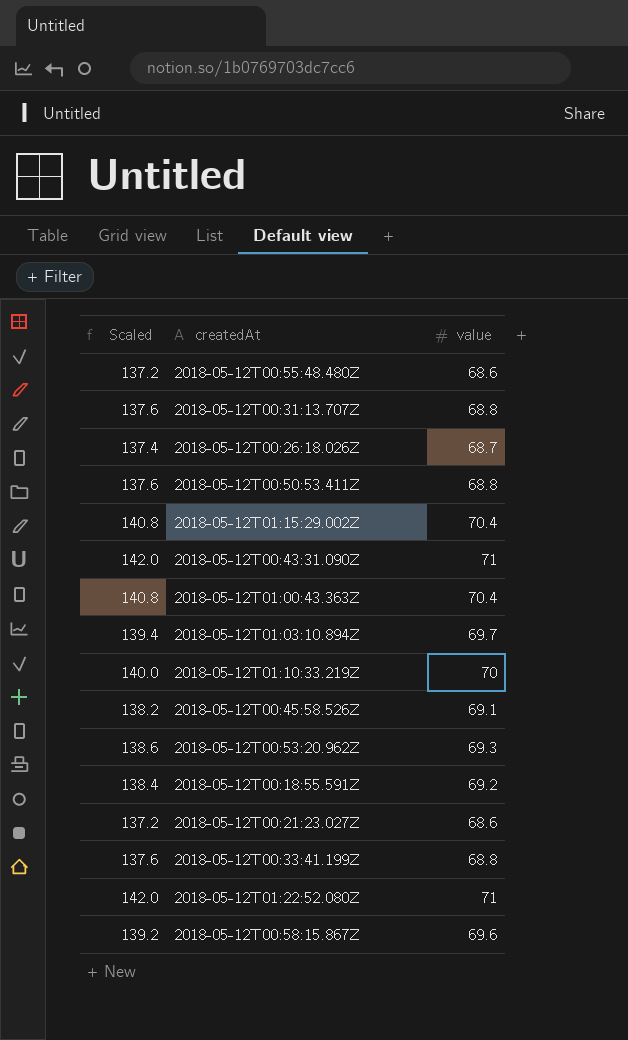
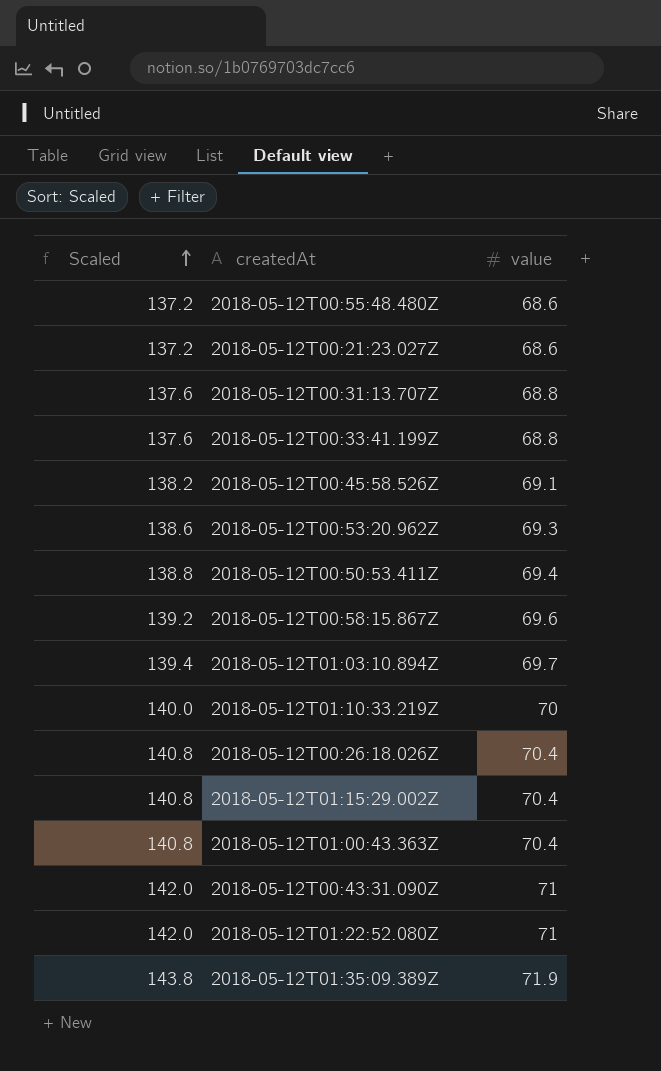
row order: none -> Scaled ascending
row 2018-05-12T00:18:55.591Z: 138.4 | 69.2 -> none
2018-05-12T00:50:53.411Z | Scaled: 137.6 -> 138.8
2018-05-12T00:50:53.411Z | value: 68.8 -> 69.4
2018-05-12T00:26:18.026Z | Scaled: 137.4 -> 140.8
2018-05-12T00:26:18.026Z | value: 68.7 -> 70.4
row 2018-05-12T01:35:09.389Z: none -> 143.8 | 71.9

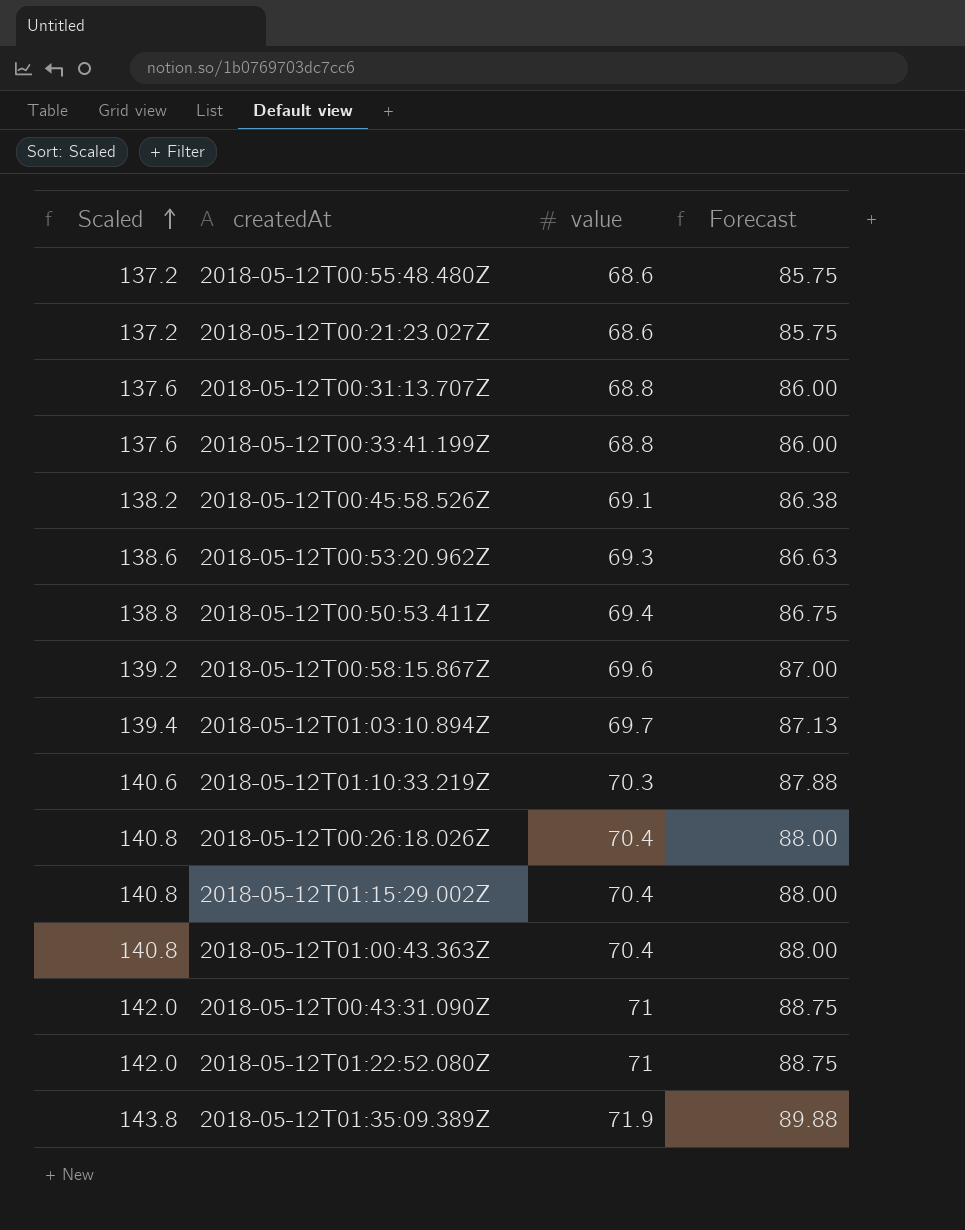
column Forecast | formula: none -> [value] * 1.25
2018-05-12T01:10:33.219Z | Scaled: 140.0 -> 140.6
2018-05-12T01:10:33.219Z | value: 70 -> 70.3

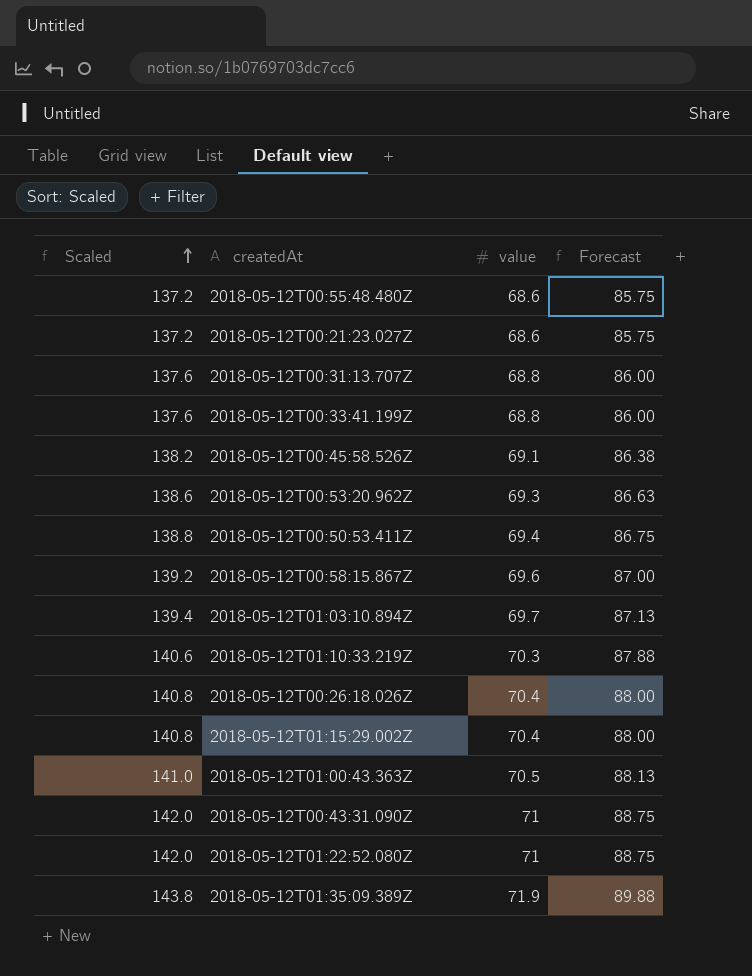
2018-05-12T01:00:43.363Z | Scaled: 140.8 -> 141.0
2018-05-12T01:00:43.363Z | value: 70.4 -> 70.5
2018-05-12T01:00:43.363Z | Forecast: 88.00 -> 88.13

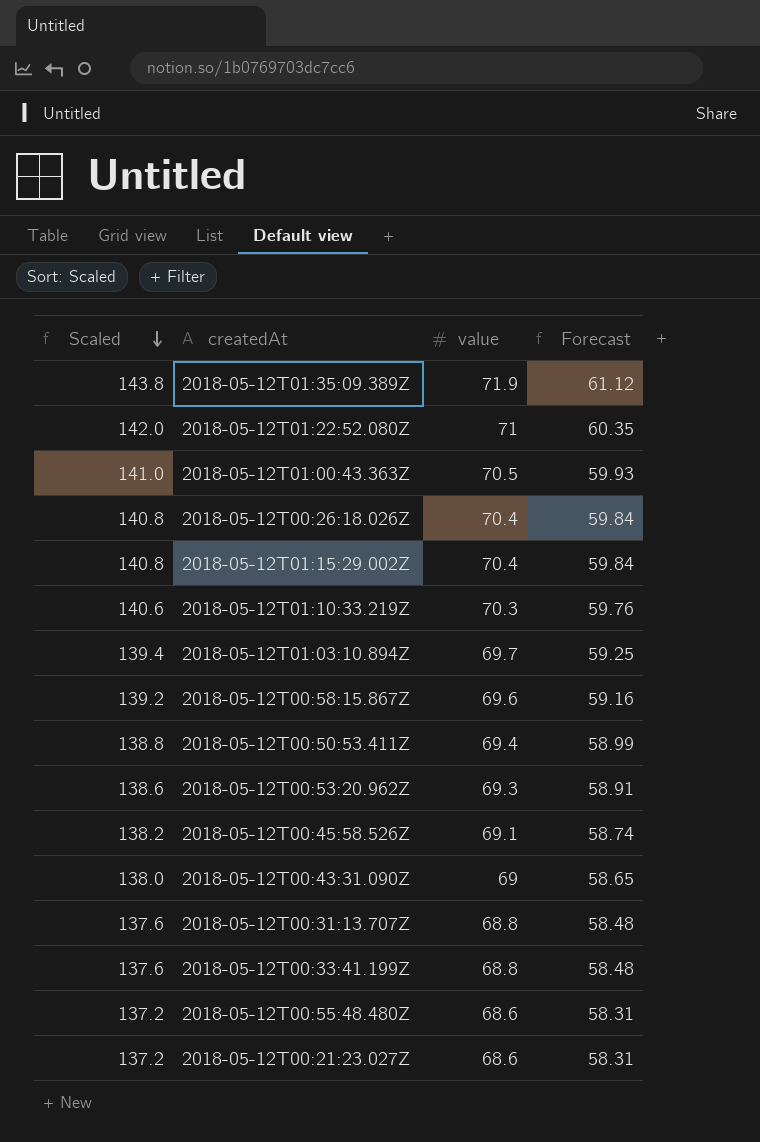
row order: Scaled ascending -> Scaled descending
column Forecast | formula: [value] * 1.25 -> [value] * 0.85
2018-05-12T00:43:31.090Z | Scaled: 142.0 -> 138.0
2018-05-12T00:43:31.090Z | value: 71 -> 69

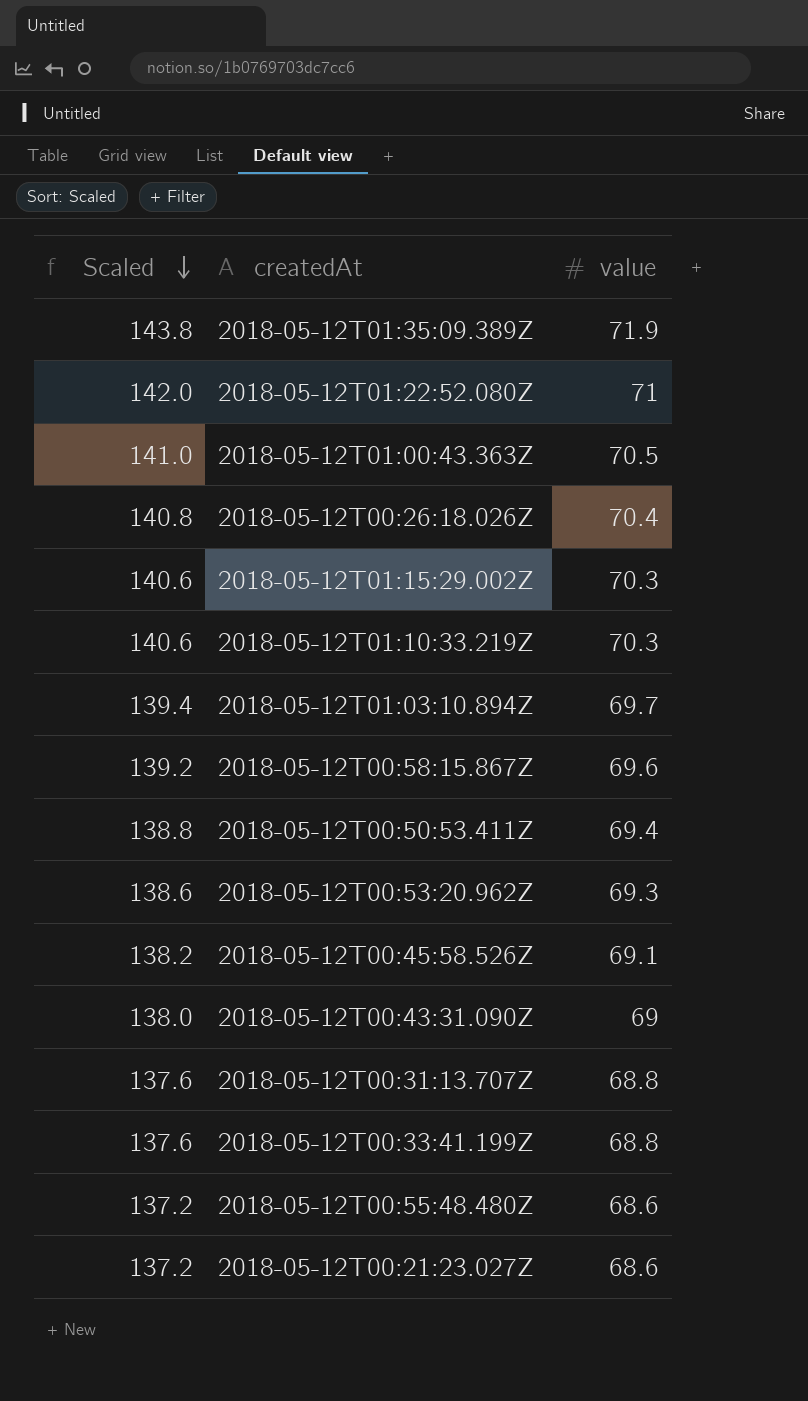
column Forecast | formula: [value] * 0.85 -> none
2018-05-12T01:15:29.002Z | Scaled: 140.8 -> 140.6
2018-05-12T01:15:29.002Z | value: 70.4 -> 70.3

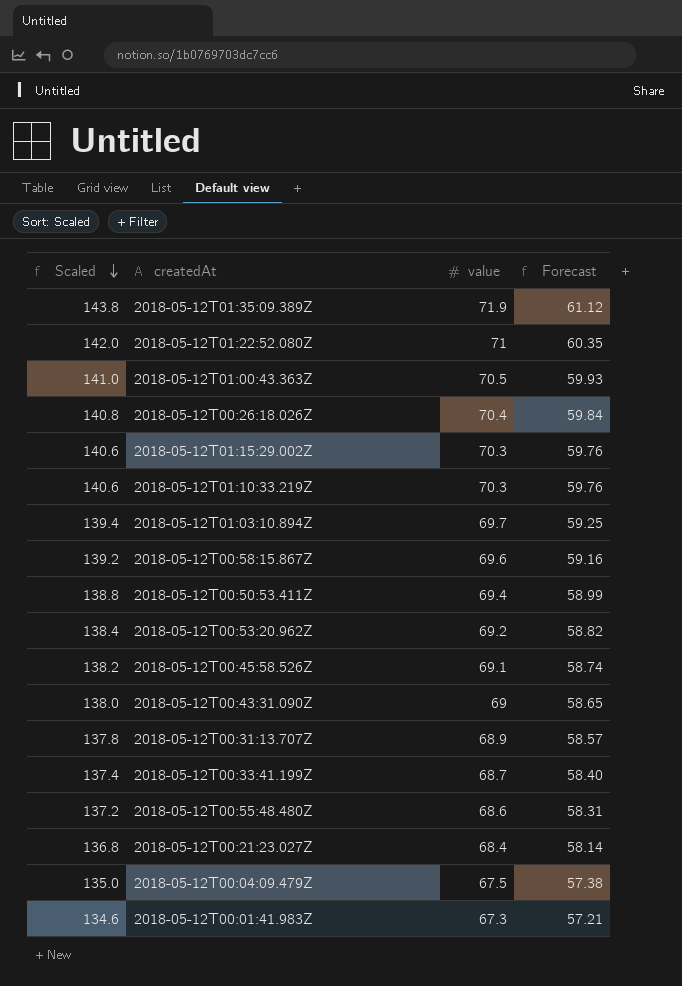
column Forecast | formula: none -> [value] * 0.85
2018-05-12T00:53:20.962Z | Scaled: 138.6 -> 138.4
2018-05-12T00:53:20.962Z | value: 69.3 -> 69.2
2018-05-12T00:31:13.707Z | Scaled: 137.6 -> 137.8
2018-05-12T00:31:13.707Z | value: 68.8 -> 68.9
2018-05-12T00:33:41.199Z | Scaled: 137.6 -> 137.4
2018-05-12T00:33:41.199Z | value: 68.8 -> 68.7
2018-05-12T00:21:23.027Z | Scaled: 137.2 -> 136.8
2018-05-12T00:21:23.027Z | value: 68.6 -> 68.4
row 2018-05-12T00:04:09.479Z: none -> 135.0 | 67.5 | 57.38
row 2018-05-12T00:01:41.983Z: none -> 134.6 | 67.3 | 57.21

